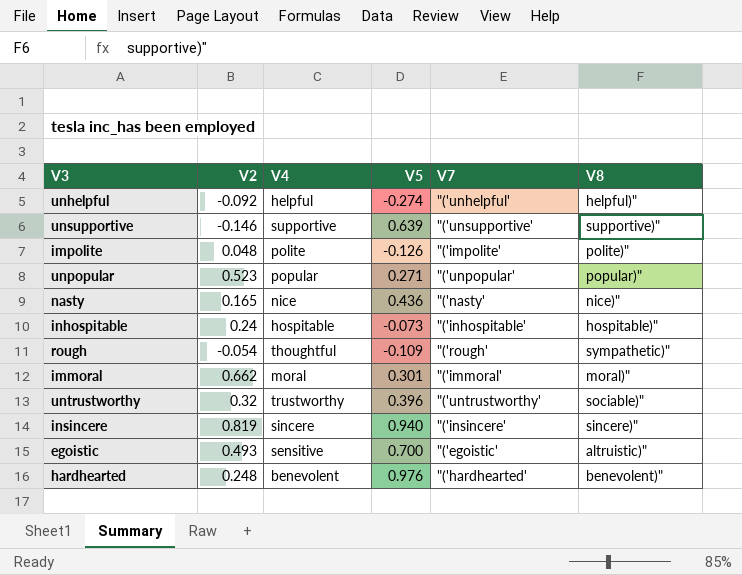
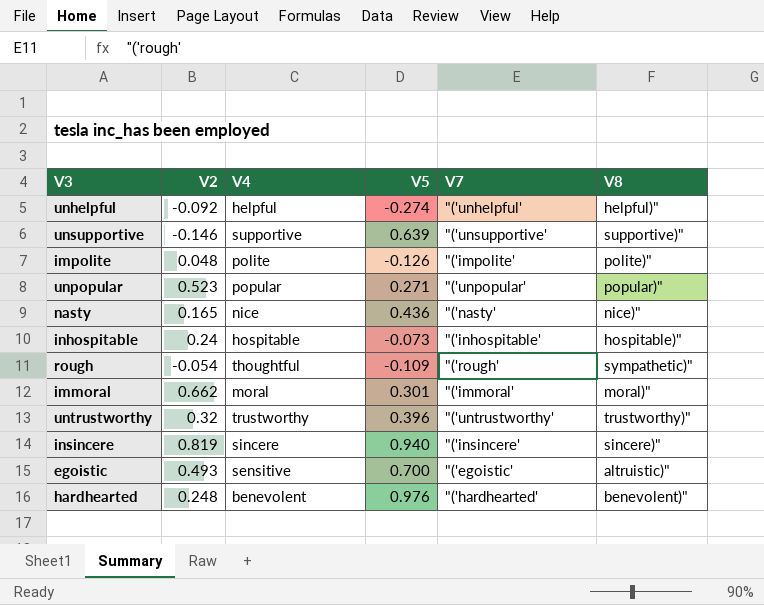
untrustworthy | V8: sociable)" -> trustworthy)"

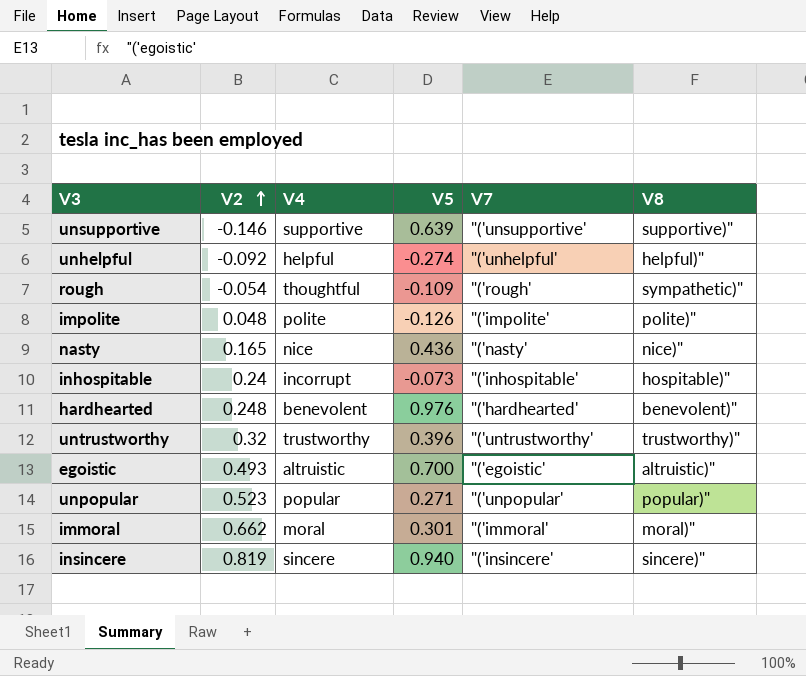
row order: none -> V2 ascending
inhospitable | V4: hospitable -> incorrupt
egoistic | V4: sensitive -> altruistic

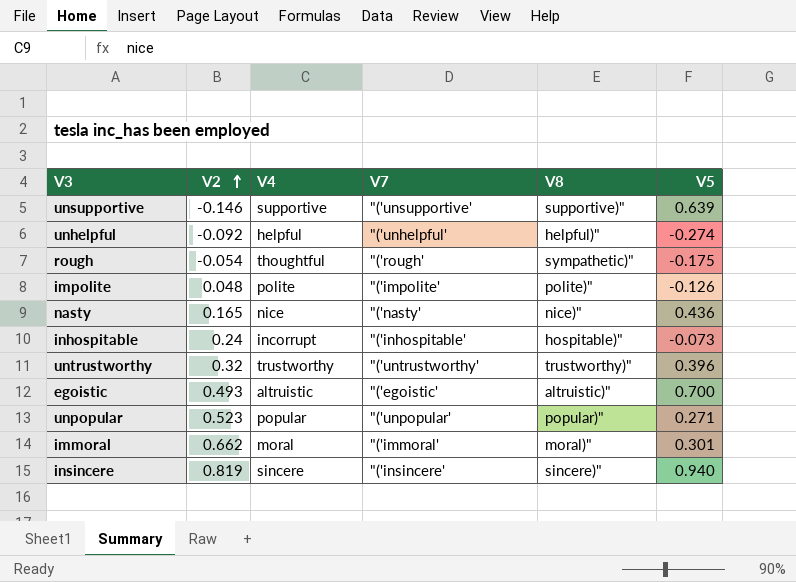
column V5 | position: 4 -> 6
row hardhearted: 0.248 | benevolent | 0.976 | "('hardhearted' | benevolent)" -> none
rough | V5: -0.109 -> -0.175

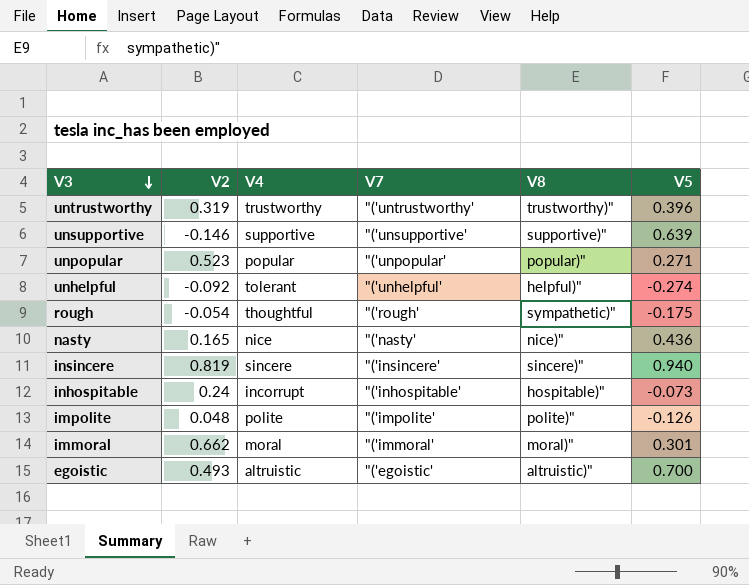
row order: V2 ascending -> V3 descending
untrustworthy | V2: 0.32 -> 0.319
unhelpful | V4: helpful -> tolerant

